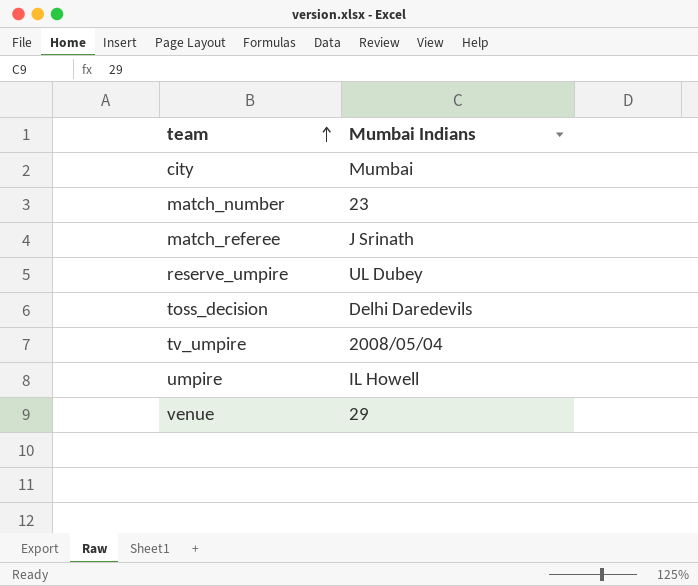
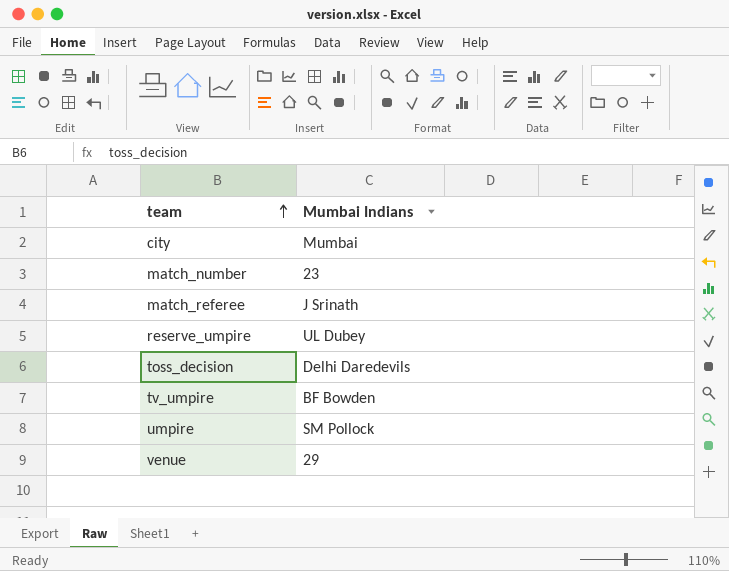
tv_umpire | Mumbai Indians: 2008/05/04 -> BF Bowden
umpire | Mumbai Indians: IL Howell -> SM Pollock

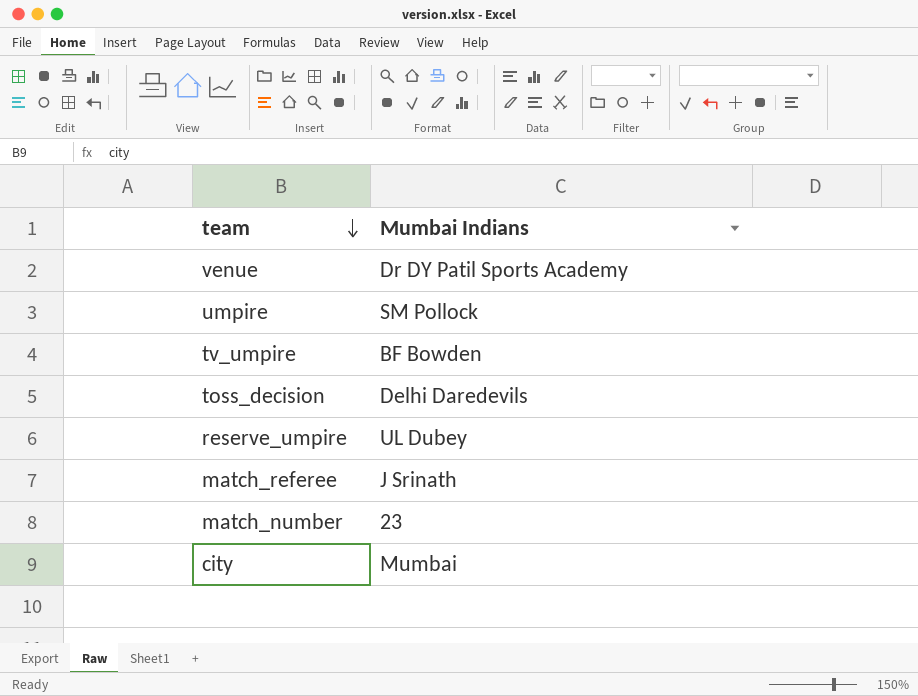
row order: team ascending -> team descending
venue | Mumbai Indians: 29 -> Dr DY Patil Sports Academy

